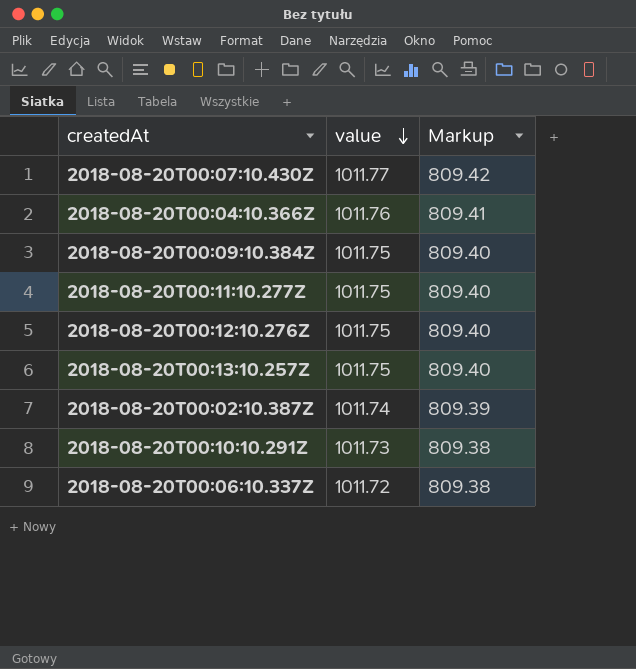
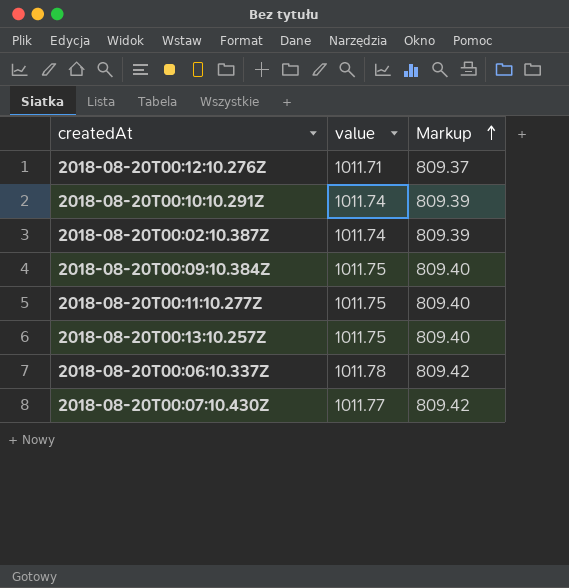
row order: value descending -> Markup ascending
row 2018-08-20T00:04:10.366Z: 1011.76 | 809.41 -> none
2018-08-20T00:12:10.276Z | value: 1011.75 -> 1011.71
2018-08-20T00:12:10.276Z | Markup: 809.40 -> 809.37
2018-08-20T00:10:10.291Z | value: 1011.73 -> 1011.74
2018-08-20T00:10:10.291Z | Markup: 809.38 -> 809.39
2018-08-20T00:06:10.337Z | value: 1011.72 -> 1011.78
2018-08-20T00:06:10.337Z | Markup: 809.38 -> 809.42

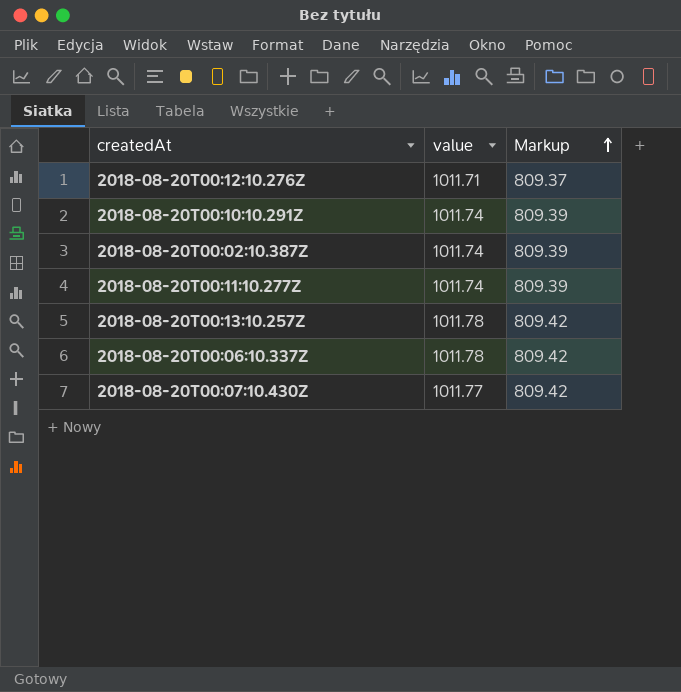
row 2018-08-20T00:09:10.384Z: 1011.75 | 809.40 -> none
2018-08-20T00:11:10.277Z | value: 1011.75 -> 1011.74
2018-08-20T00:11:10.277Z | Markup: 809.40 -> 809.39
2018-08-20T00:13:10.257Z | value: 1011.75 -> 1011.78
2018-08-20T00:13:10.257Z | Markup: 809.40 -> 809.42

